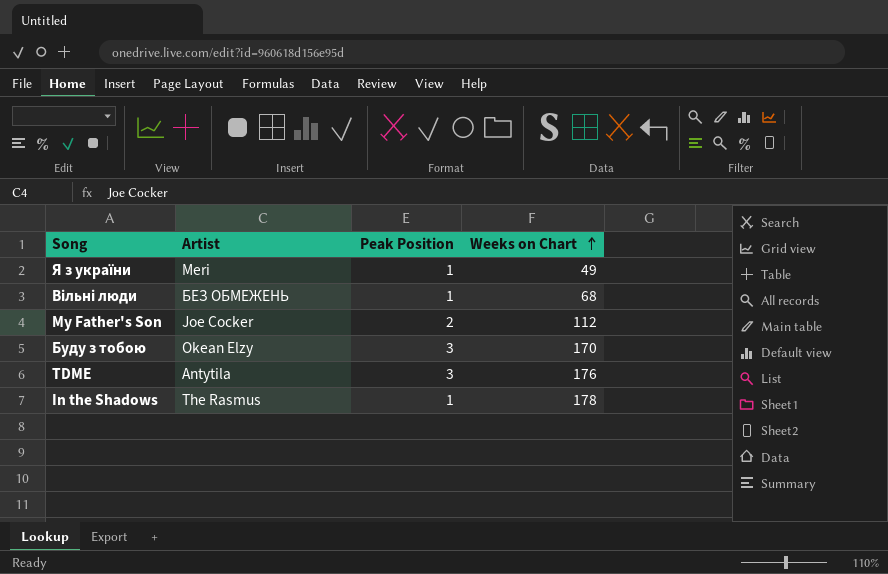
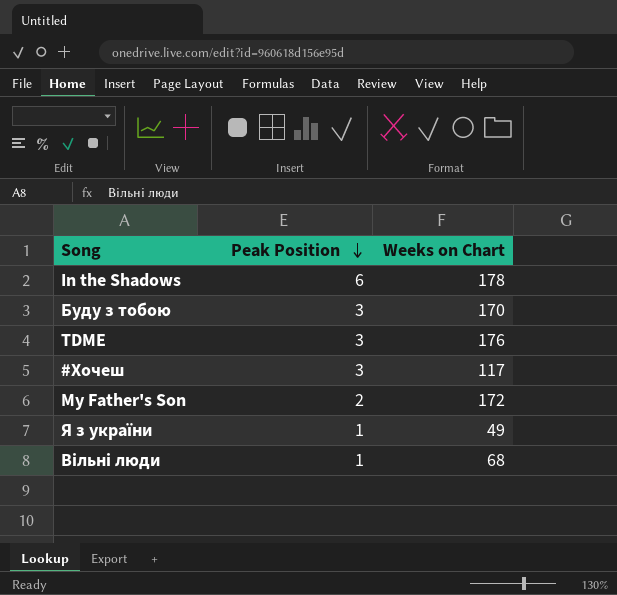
row order: Weeks on Chart ascending -> Peak Position descending
column Artist | position: 2 -> none
In the Shadows | Peak Position: 1 -> 6
row #Хочеш: none -> 3 | 117
My Father's Son | Weeks on Chart: 112 -> 172

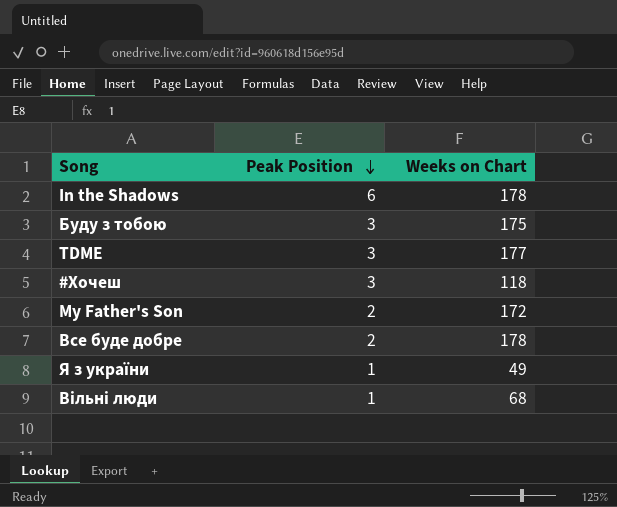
Буду з тобою | Weeks on Chart: 170 -> 175
TDME | Weeks on Chart: 176 -> 177
#Хочеш | Weeks on Chart: 117 -> 118
row Все буде добре: none -> 2 | 178

